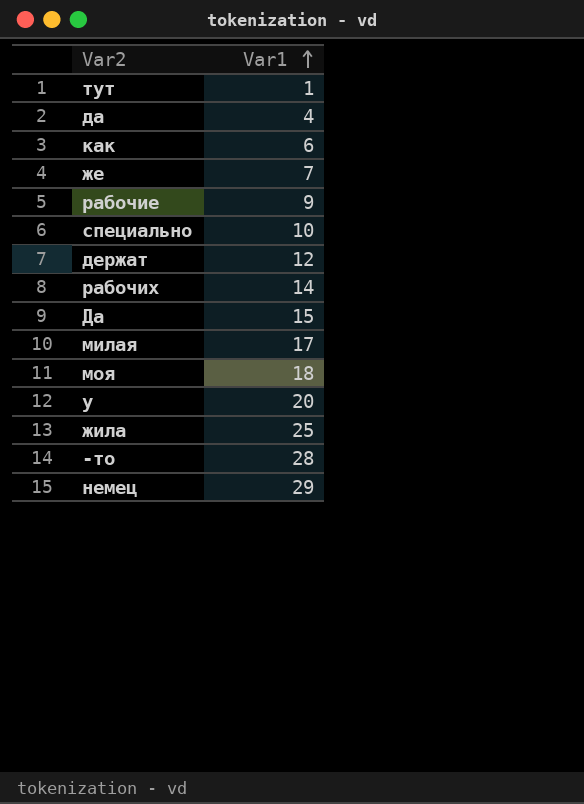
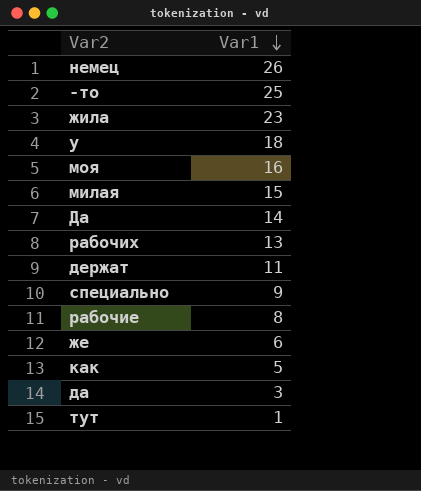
row order: Var1 ascending -> Var1 descending
немец | Var1: 29 -> 26
-то | Var1: 28 -> 25
жила | Var1: 25 -> 23
у | Var1: 20 -> 18
моя | Var1: 18 -> 16
милая | Var1: 17 -> 15
Да | Var1: 15 -> 14
рабочих | Var1: 14 -> 13
держат | Var1: 12 -> 11
специально | Var1: 10 -> 9
рабочие | Var1: 9 -> 8
же | Var1: 7 -> 6
как | Var1: 6 -> 5
да | Var1: 4 -> 3

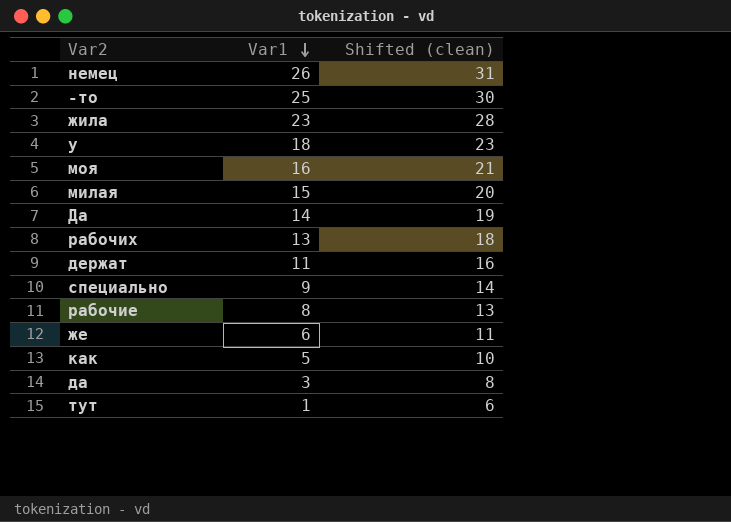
column Shifted (clean) | formula: none -> [Var1] + 5

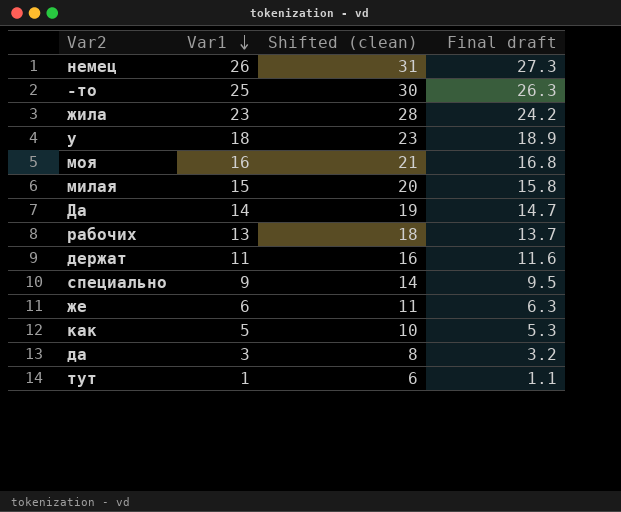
column Final draft | formula: none -> [Var1] * 1.05
row рабочие: 8 | 13 -> none

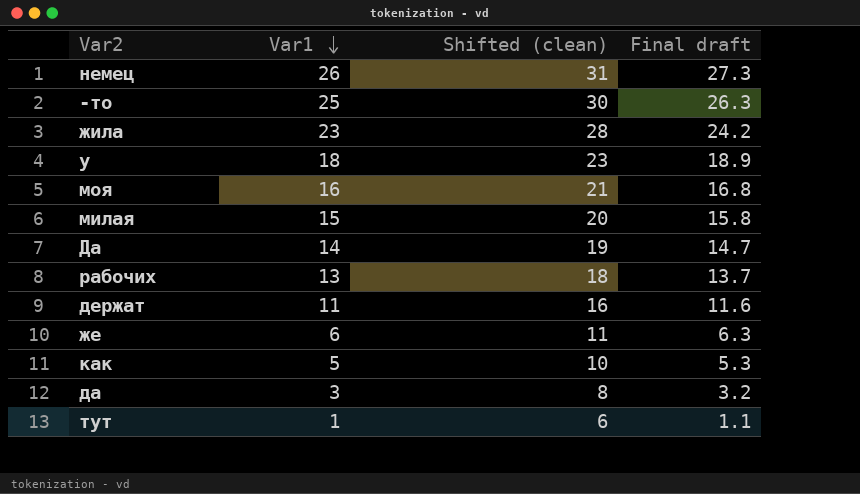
row специально: 9 | 14 | 9.5 -> none

